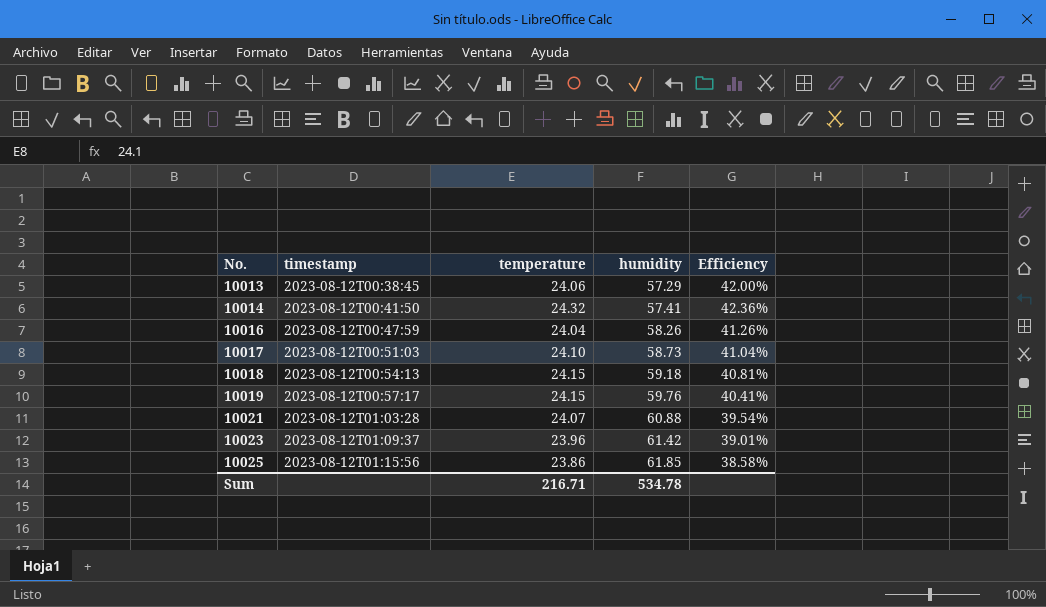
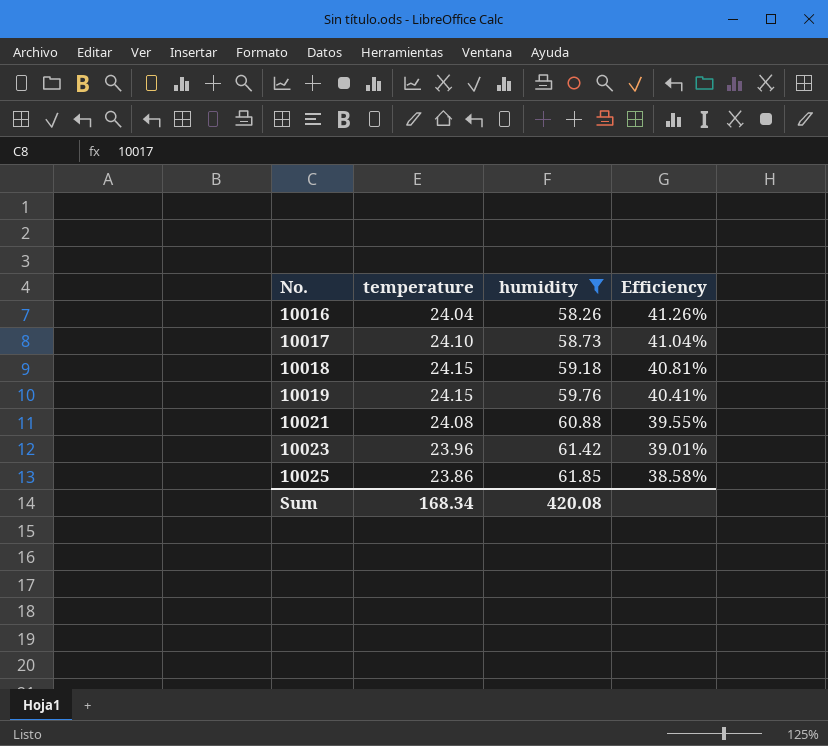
filter: none -> humidity >= 58.26
column timestamp | position: 2 -> none
10021 | temperature: 24.07 -> 24.08
10021 | Efficiency: 39.54% -> 39.55%
Sum | temperature: 216.71 -> 168.34
Sum | humidity: 534.78 -> 420.08

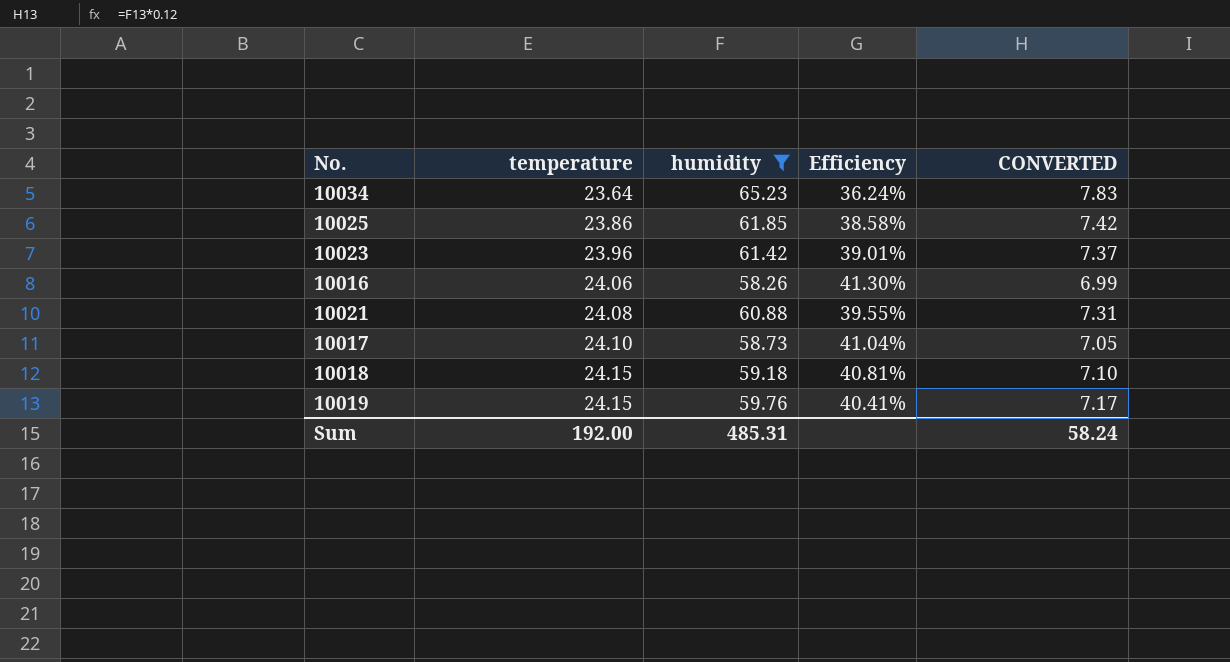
row order: No. ascending -> temperature ascending
column CONVERTED | formula: none -> [humidity] * 0.12
row 10034: none -> 23.64 | 65.23 | 36.24% | 7.83
10016 | temperature: 24.04 -> 24.06
10016 | Efficiency: 41.26% -> 41.30%
Sum | temperature: 168.34 -> 192.00
Sum | humidity: 420.08 -> 485.31

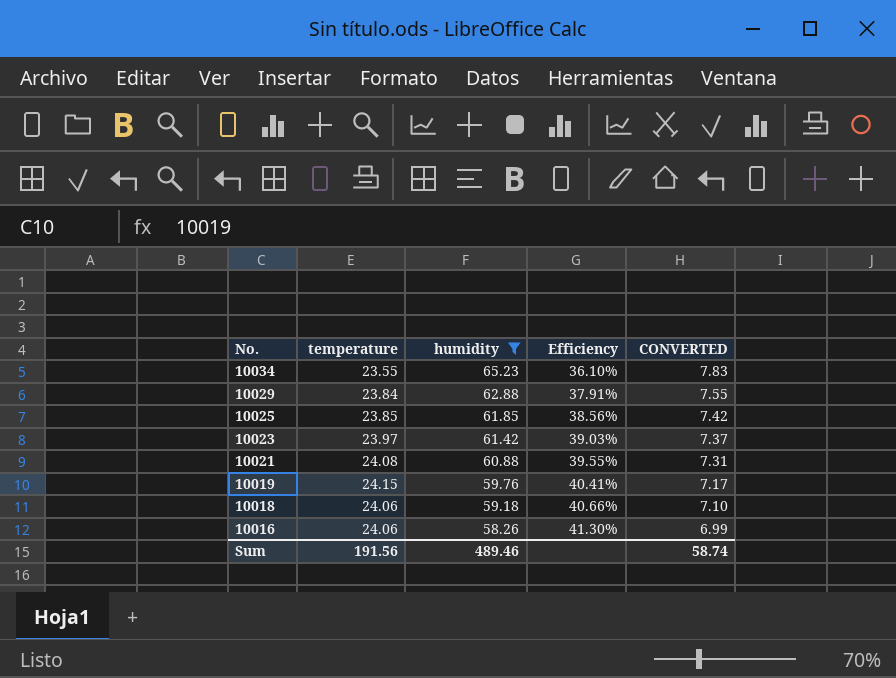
row order: temperature ascending -> No. descending
row 10017: 24.10 | 58.73 | 41.04% | 7.05 -> none
10034 | temperature: 23.64 -> 23.55
10034 | Efficiency: 36.24% -> 36.10%
row 10029: none -> 23.84 | 62.88 | 37.91% | 7.55
10025 | temperature: 23.86 -> 23.85
10025 | Efficiency: 38.58% -> 38.56%
10023 | temperature: 23.96 -> 23.97
10023 | Efficiency: 39.01% -> 39.03%
10018 | temperature: 24.15 -> 24.06
10018 | Efficiency: 40.81% -> 40.66%
Sum | temperature: 192.00 -> 191.56
Sum | humidity: 485.31 -> 489.46
Sum | CONVERTED: 58.24 -> 58.74

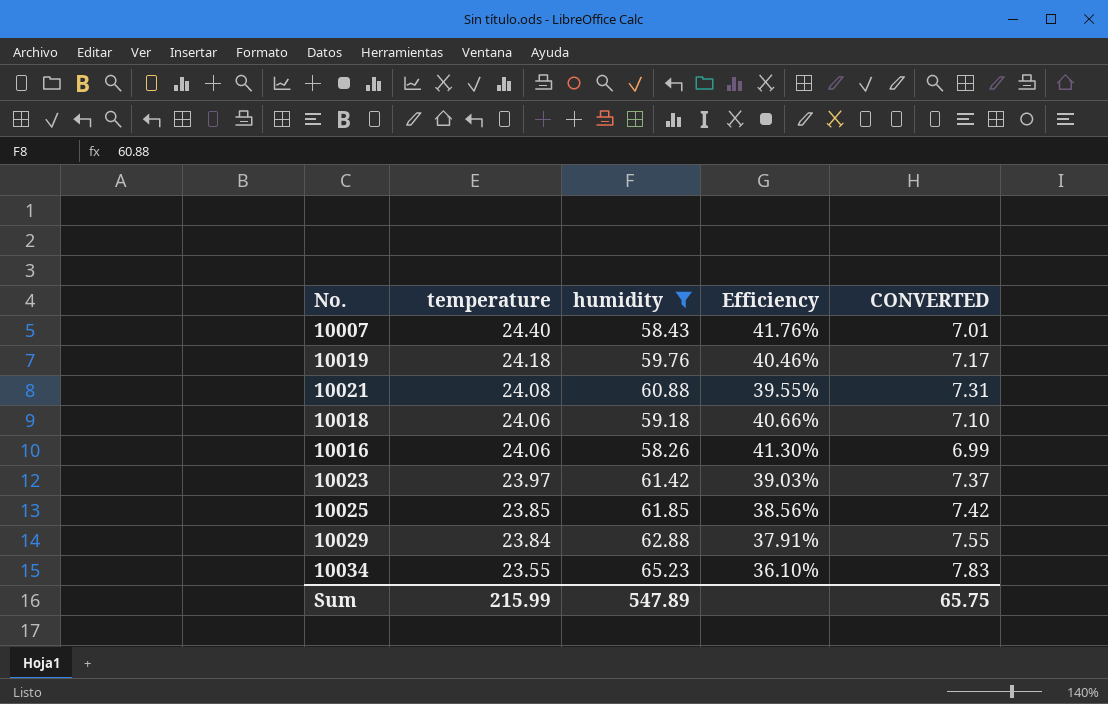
row order: No. descending -> temperature descending
row 10007: none -> 24.40 | 58.43 | 41.76% | 7.01
10019 | temperature: 24.15 -> 24.18
10019 | Efficiency: 40.41% -> 40.46%
Sum | temperature: 191.56 -> 215.99
Sum | humidity: 489.46 -> 547.89
Sum | CONVERTED: 58.74 -> 65.75

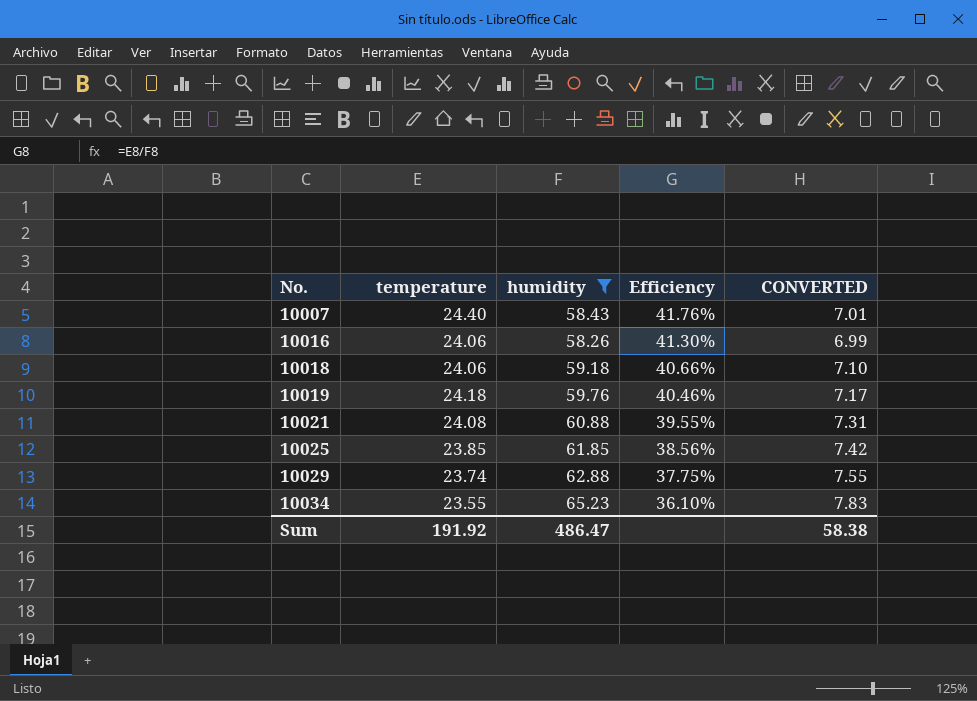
row order: temperature descending -> No. ascending
row 10023: 23.97 | 61.42 | 39.03% | 7.37 -> none
10029 | temperature: 23.84 -> 23.74
10029 | Efficiency: 37.91% -> 37.75%
Sum | temperature: 215.99 -> 191.92
Sum | humidity: 547.89 -> 486.47
Sum | CONVERTED: 65.75 -> 58.38

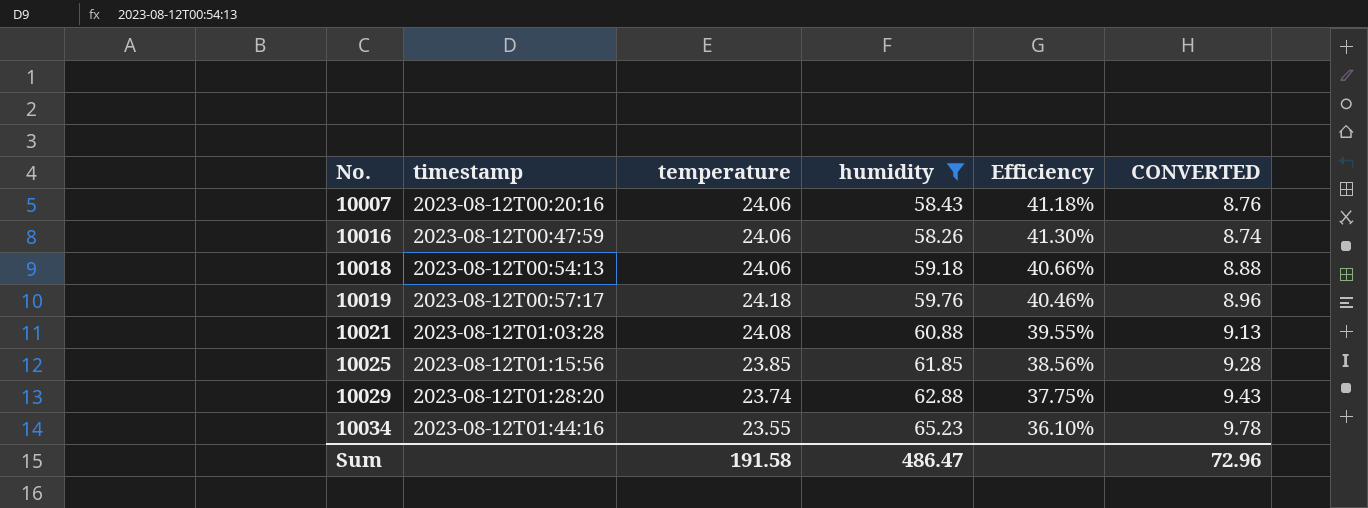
column timestamp | position: none -> 2
column CONVERTED | formula: [humidity] * 0.12 -> [humidity] * 0.15
10007 | temperature: 24.40 -> 24.06
10007 | Efficiency: 41.76% -> 41.18%
Sum | temperature: 191.92 -> 191.58
Sum | CONVERTED: 58.38 -> 72.96

